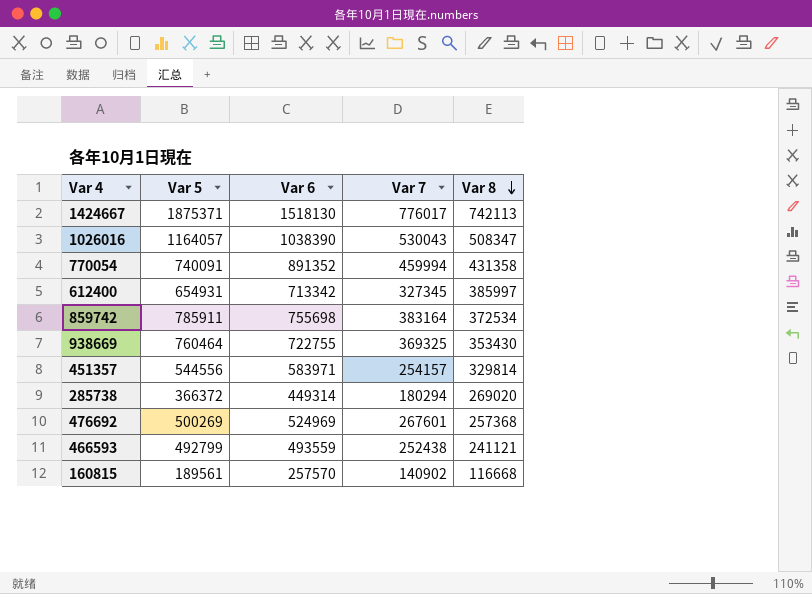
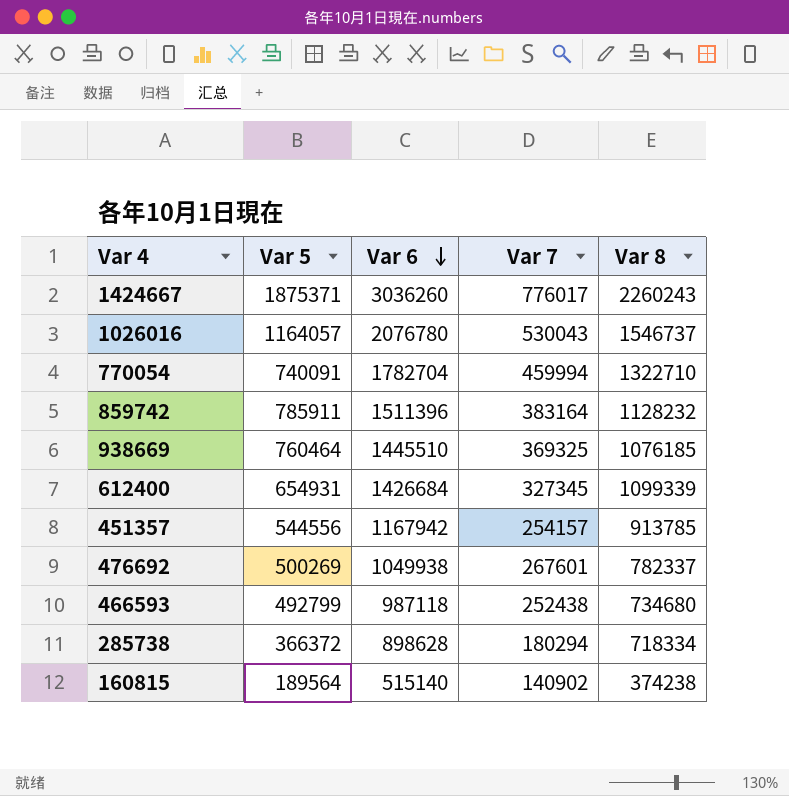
row order: Var 8 descending -> Var 6 descending
1424667 | Var 6: 1518130 -> 3036260
1424667 | Var 8: 742113 -> 2260243
1026016 | Var 6: 1038390 -> 2076780
1026016 | Var 8: 508347 -> 1546737
770054 | Var 6: 891352 -> 1782704
770054 | Var 8: 431358 -> 1322710
859742 | Var 6: 755698 -> 1511396
859742 | Var 8: 372534 -> 1128232
938669 | Var 6: 722755 -> 1445510
938669 | Var 8: 353430 -> 1076185
612400 | Var 6: 713342 -> 1426684
612400 | Var 8: 385997 -> 1099339
451357 | Var 6: 583971 -> 1167942
451357 | Var 8: 329814 -> 913785
476692 | Var 6: 524969 -> 1049938
476692 | Var 8: 257368 -> 782337
466593 | Var 6: 493559 -> 987118
466593 | Var 8: 241121 -> 734680
285738 | Var 6: 449314 -> 898628
285738 | Var 8: 269020 -> 718334
160815 | Var 5: 189561 -> 189564
160815 | Var 6: 257570 -> 515140
160815 | Var 8: 116668 -> 374238

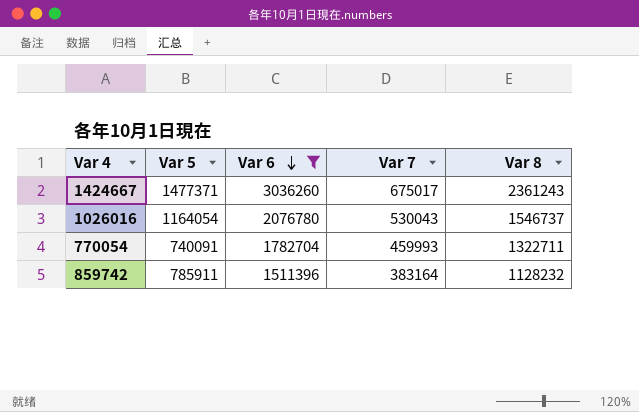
filter: none -> Var 6 >= 1511396
1424667 | Var 5: 1875371 -> 1477371
1424667 | Var 7: 776017 -> 675017
1424667 | Var 8: 2260243 -> 2361243
1026016 | Var 5: 1164057 -> 1164054
770054 | Var 7: 459994 -> 459993
770054 | Var 8: 1322710 -> 1322711

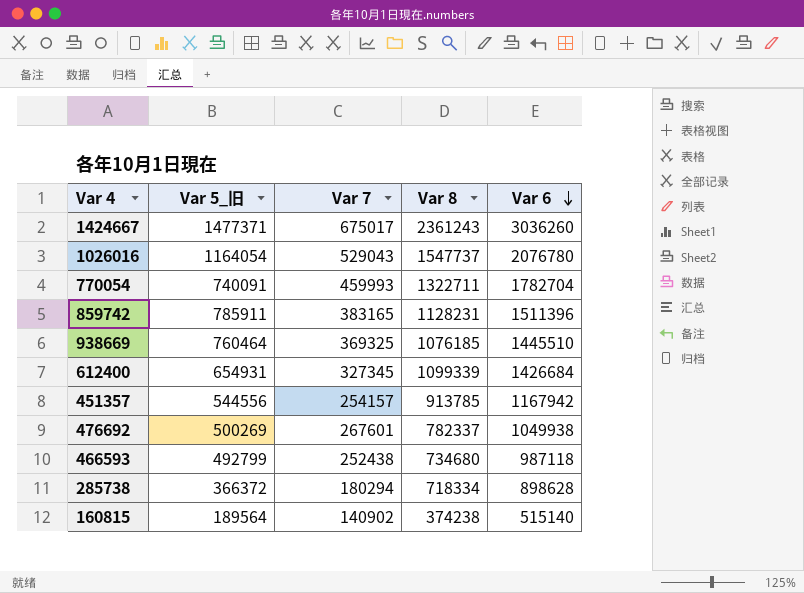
filter: Var 6 >= 1511396 -> none
column name: Var 5 -> Var 5_旧
column Var 6 | position: 3 -> 5
1026016 | Var 7: 530043 -> 529043
1026016 | Var 8: 1546737 -> 1547737
859742 | Var 7: 383164 -> 383165
859742 | Var 8: 1128232 -> 1128231

